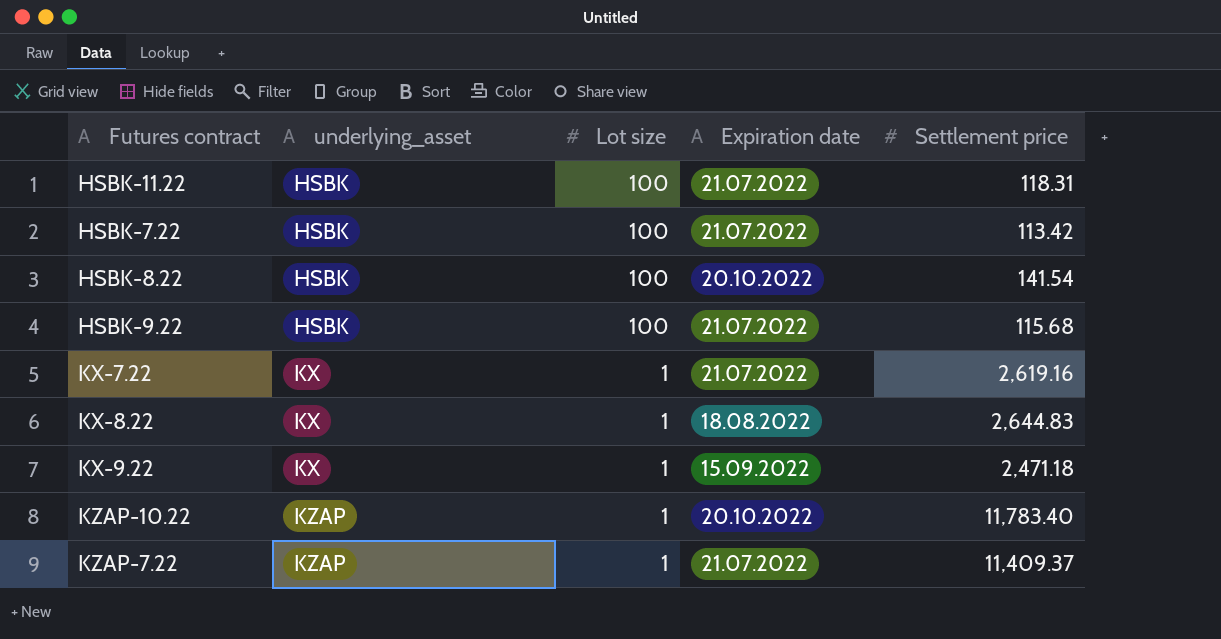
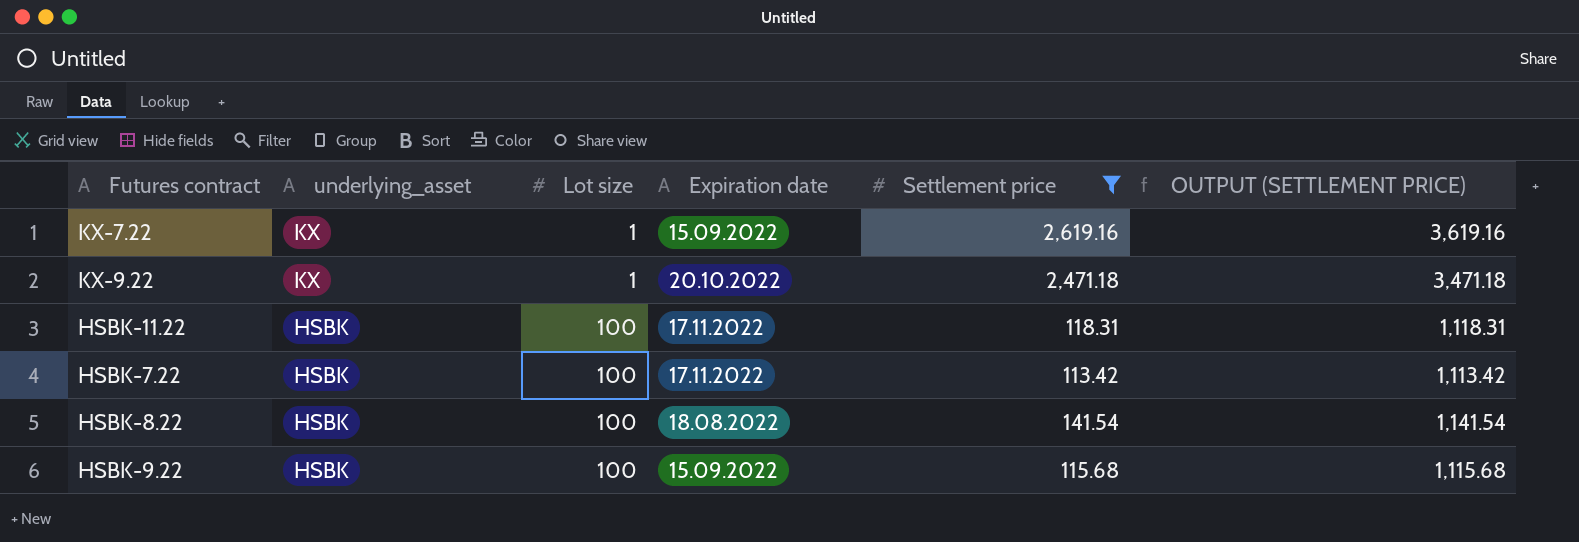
filter: none -> Settlement price <= 2,619.16
row order: underlying_asset ascending -> underlying_asset descending
column OUTPUT (SETTLEMENT PRICE) | formula: none -> [Settlement price] + 1000
KX-7.22 | Expiration date: 21.07.2022 -> 15.09.2022
KX-9.22 | Expiration date: 15.09.2022 -> 20.10.2022
HSBK-11.22 | Expiration date: 21.07.2022 -> 17.11.2022
HSBK-7.22 | Expiration date: 21.07.2022 -> 17.11.2022
HSBK-8.22 | Expiration date: 20.10.2022 -> 18.08.2022
HSBK-9.22 | Expiration date: 21.07.2022 -> 15.09.2022

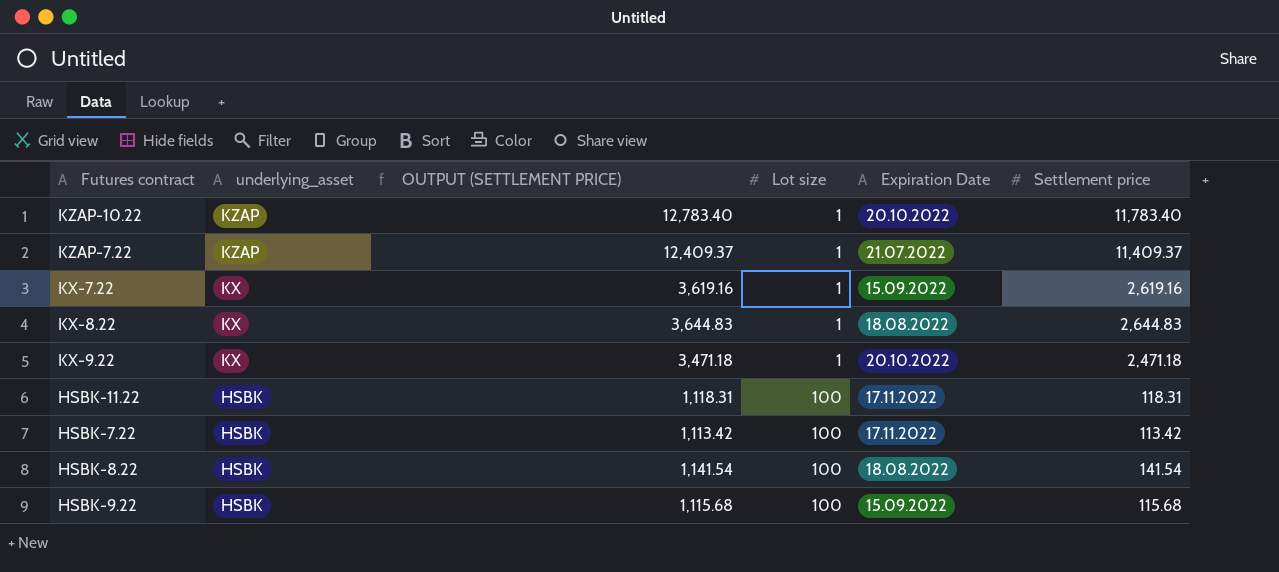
filter: Settlement price <= 2,619.16 -> none
column OUTPUT (SETTLEMENT PRICE) | position: 6 -> 3
column name: Expiration date -> Expiration Date

